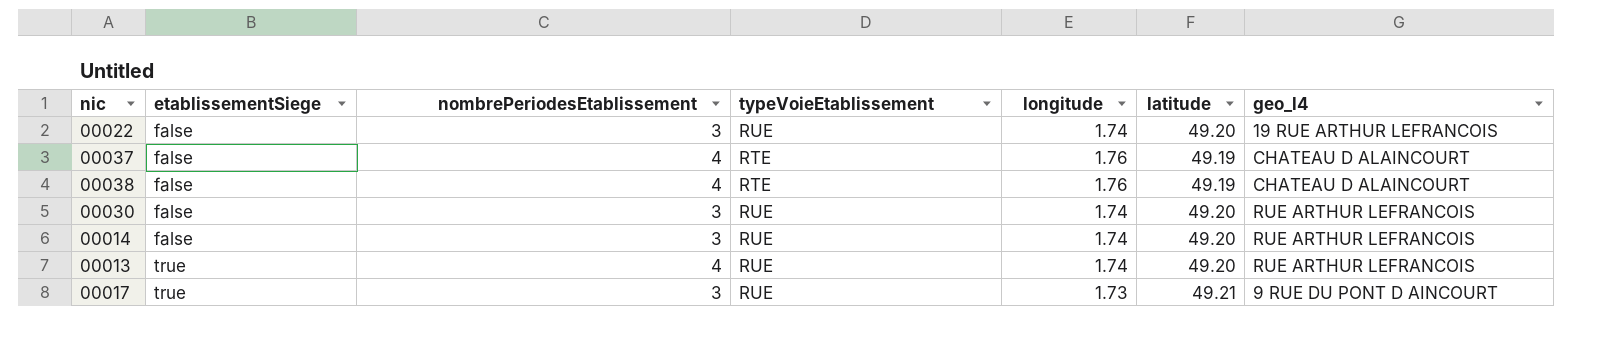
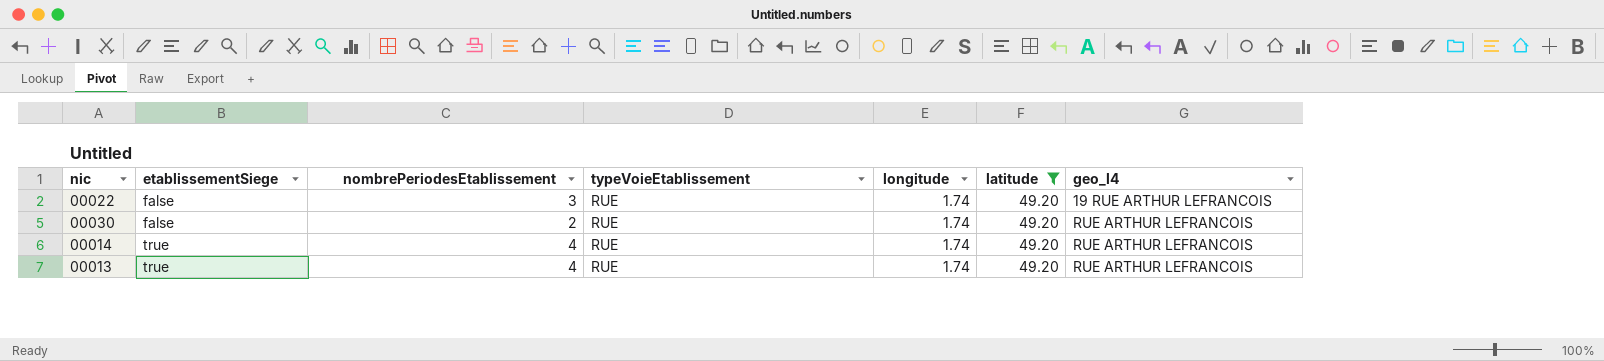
filter: none -> latitude = 49.20
00030 | nombrePeriodesEtablissement: 3 -> 2
00014 | etablissementSiege: false -> true
00014 | nombrePeriodesEtablissement: 3 -> 4

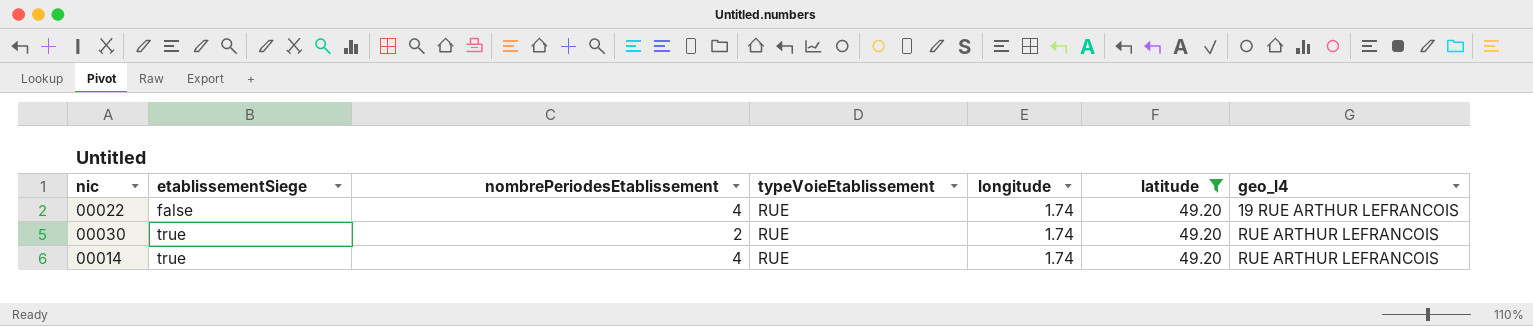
row 00013: true | 4 | RUE | 1.74 | 49.20 | RUE ARTHUR LEFRANCOIS -> none
00022 | nombrePeriodesEtablissement: 3 -> 4
00030 | etablissementSiege: false -> true

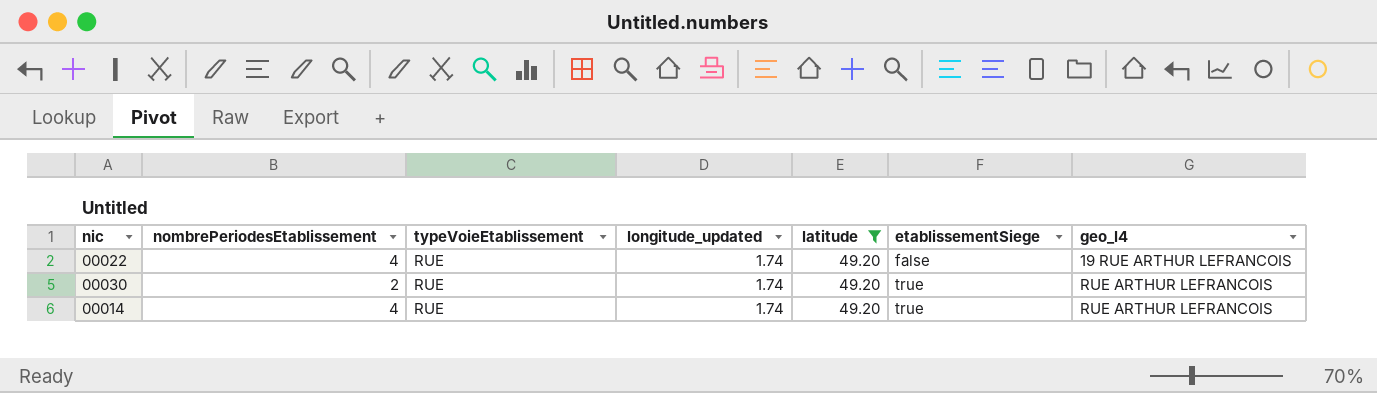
column name: longitude -> longitude_updated
column etablissementSiege | position: 2 -> 6

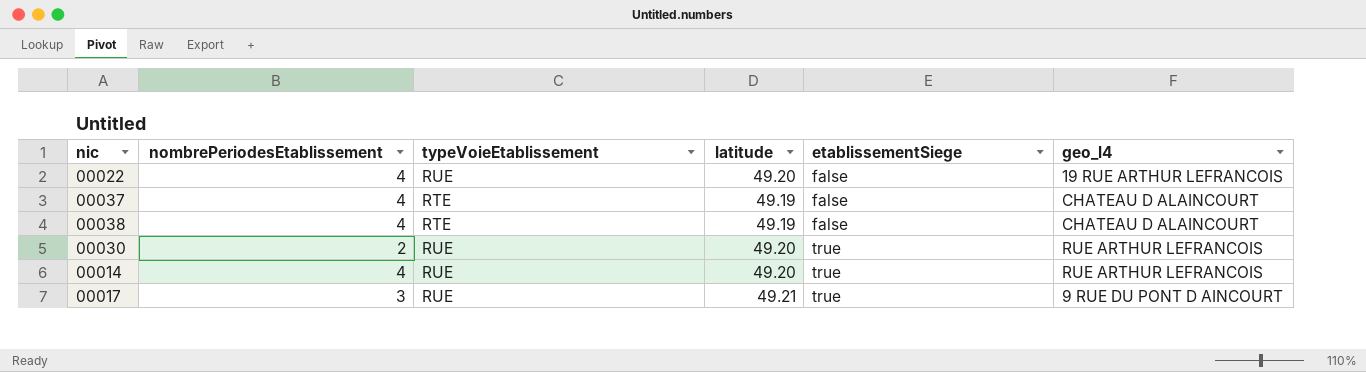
filter: latitude = 49.20 -> none
column longitude_updated | position: 4 -> none

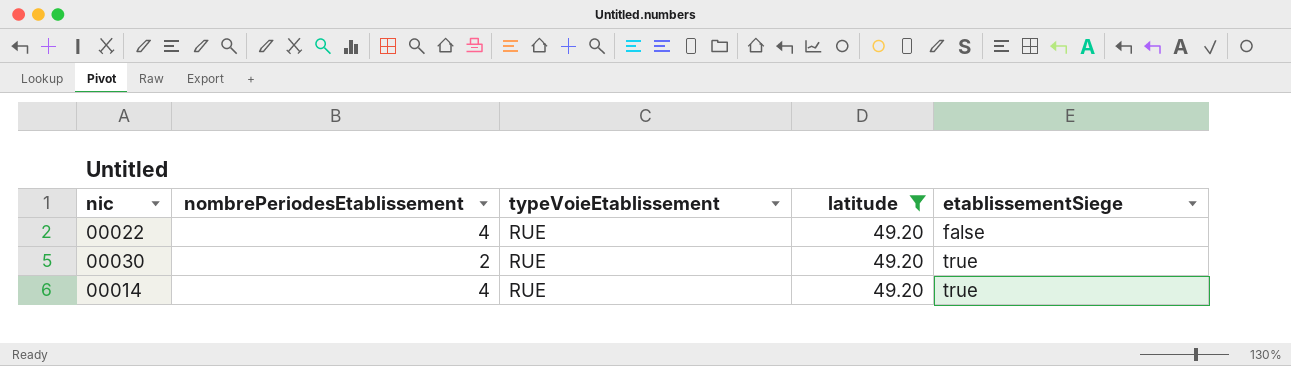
filter: none -> latitude = 49.20
column geo_l4 | position: 6 -> none

